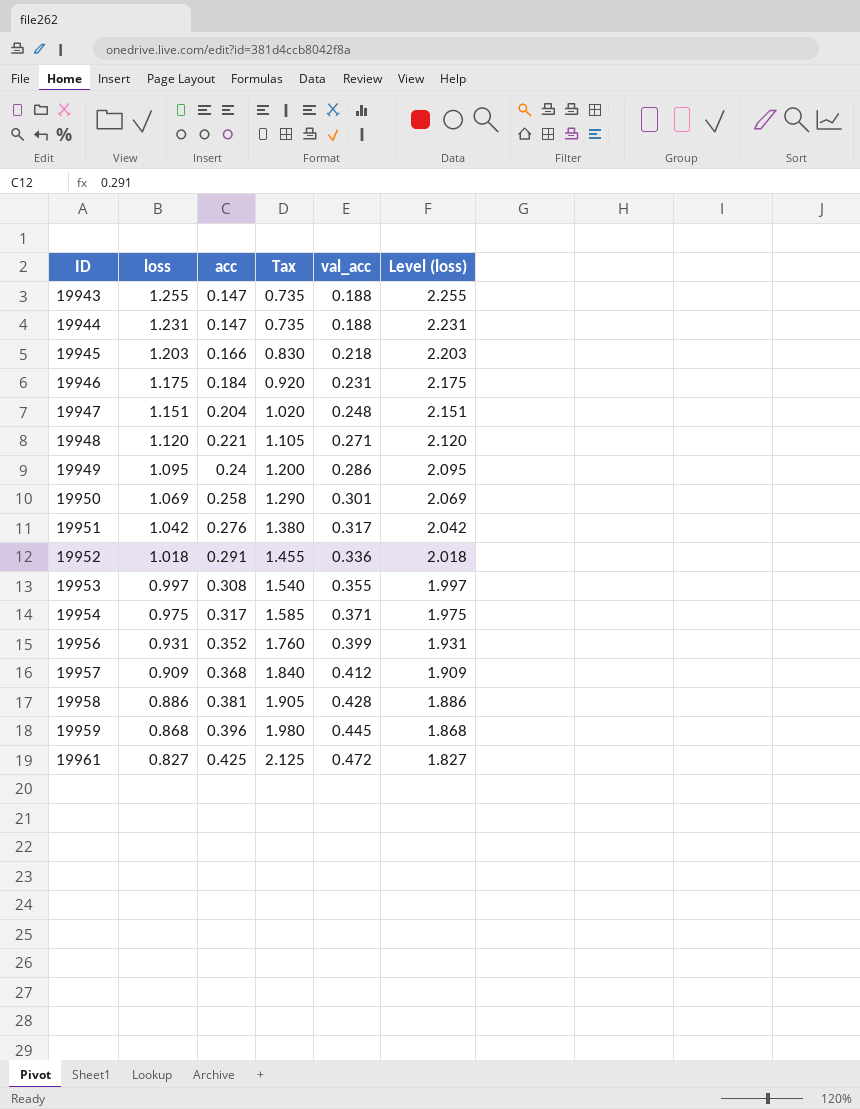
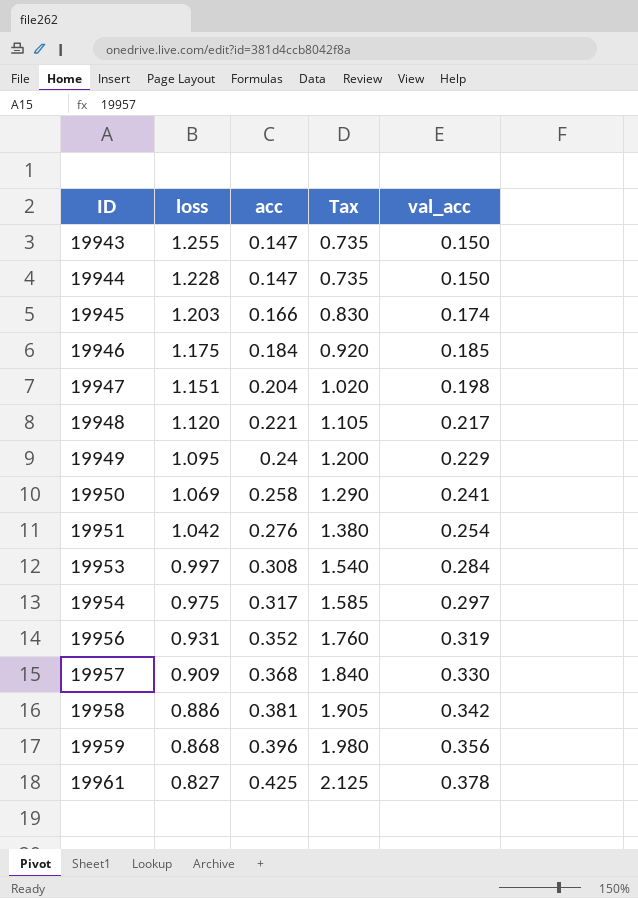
column Level (loss) | formula: [loss] + 1 -> none
row 19952: 1.018 | 0.291 | 1.455 | 0.336 | 2.018 -> none
19943 | val_acc: 0.188 -> 0.150
19944 | loss: 1.231 -> 1.228
19944 | val_acc: 0.188 -> 0.150
19945 | val_acc: 0.218 -> 0.174
19946 | val_acc: 0.231 -> 0.185
19947 | val_acc: 0.248 -> 0.198
19948 | val_acc: 0.271 -> 0.217
19949 | val_acc: 0.286 -> 0.229
19950 | val_acc: 0.301 -> 0.241
19951 | val_acc: 0.317 -> 0.254
19953 | val_acc: 0.355 -> 0.284
19954 | val_acc: 0.371 -> 0.297
19956 | val_acc: 0.399 -> 0.319
19957 | val_acc: 0.412 -> 0.330
19958 | val_acc: 0.428 -> 0.342
19959 | val_acc: 0.445 -> 0.356
19961 | val_acc: 0.472 -> 0.378

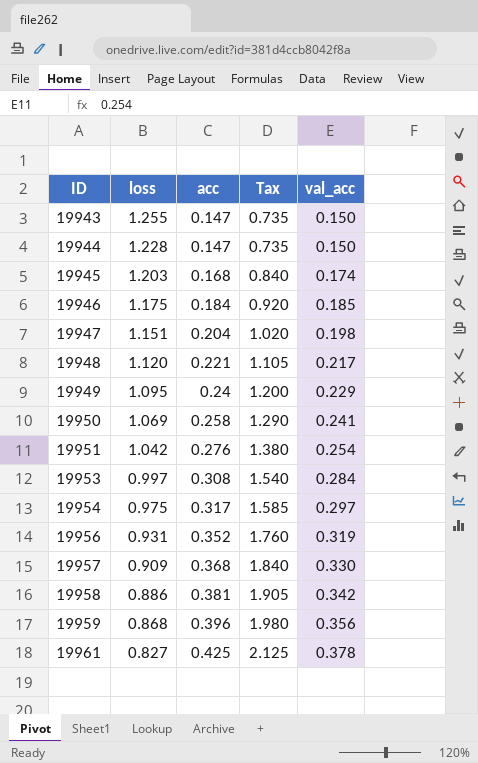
19945 | acc: 0.166 -> 0.168
19945 | Tax: 0.830 -> 0.840

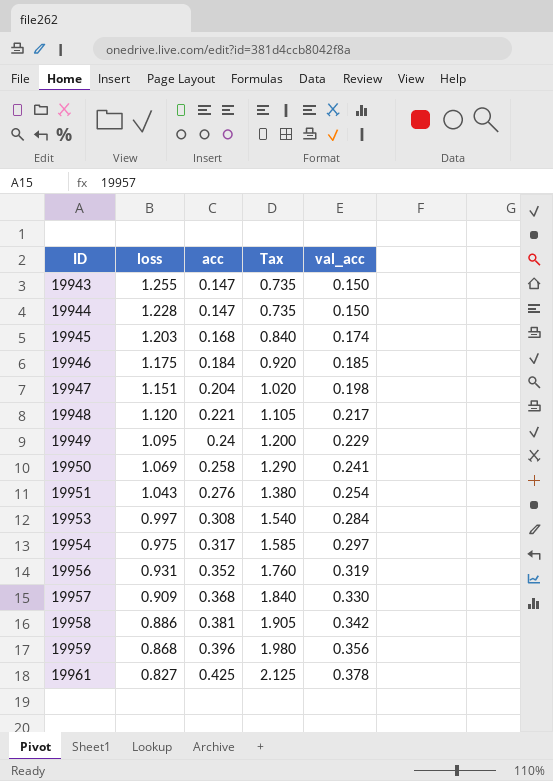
19951 | loss: 1.042 -> 1.043

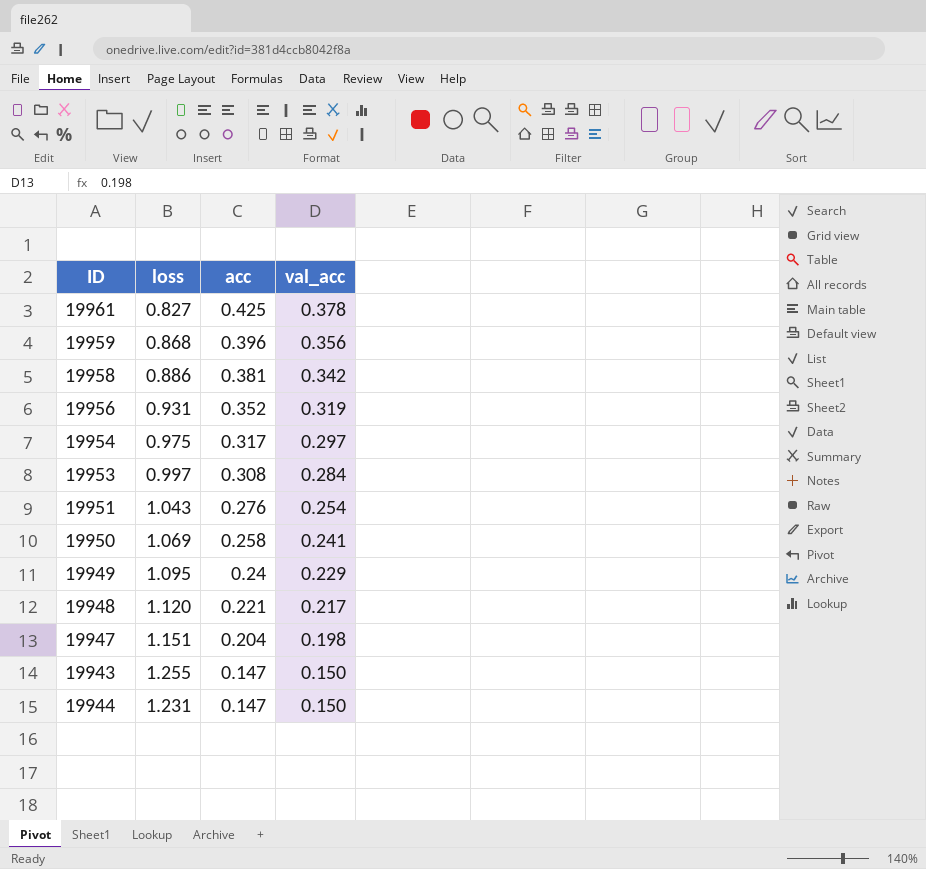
row order: ID ascending -> acc descending
column Tax | formula: [acc] * 5 -> none
row 19945: 1.203 | 0.168 | 0.840 | 0.174 -> none
row 19946: 1.175 | 0.184 | 0.920 | 0.185 -> none
row 19957: 0.909 | 0.368 | 1.840 | 0.330 -> none
19944 | loss: 1.228 -> 1.231

